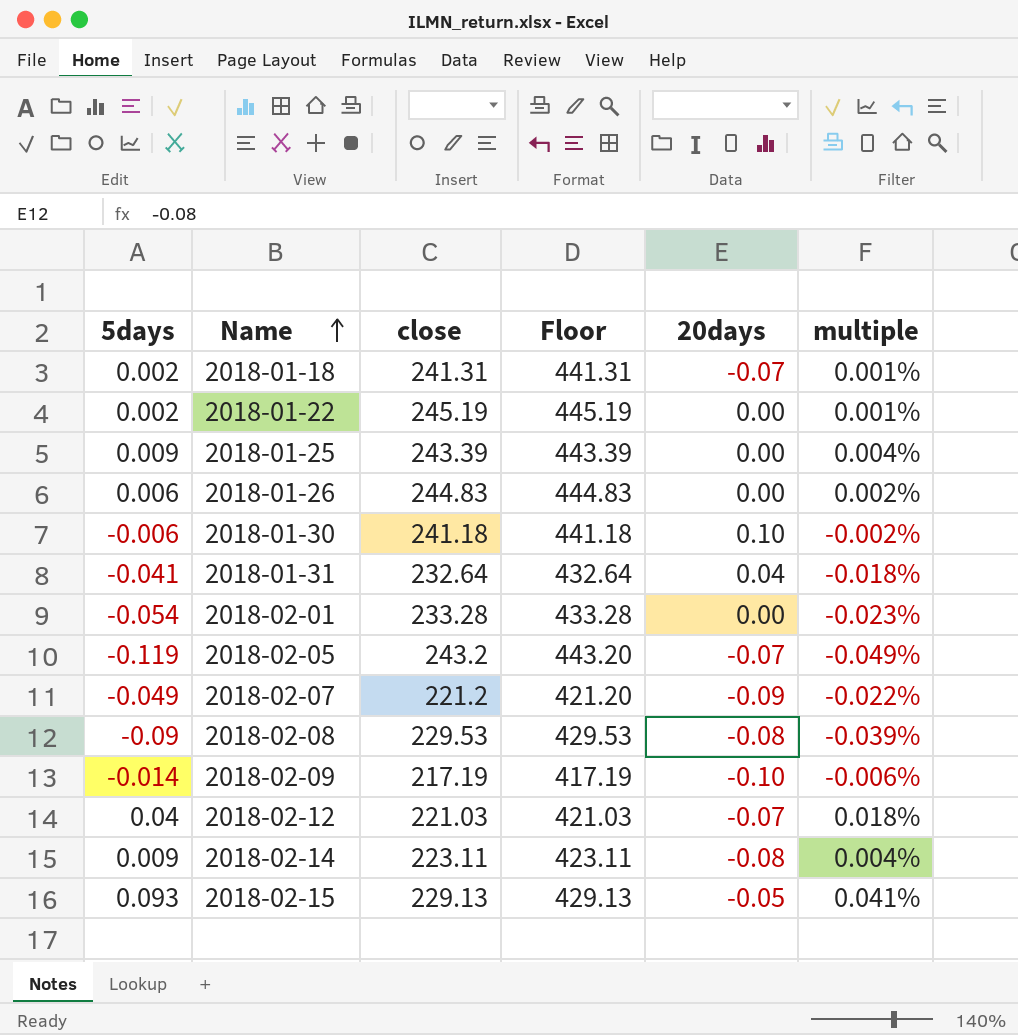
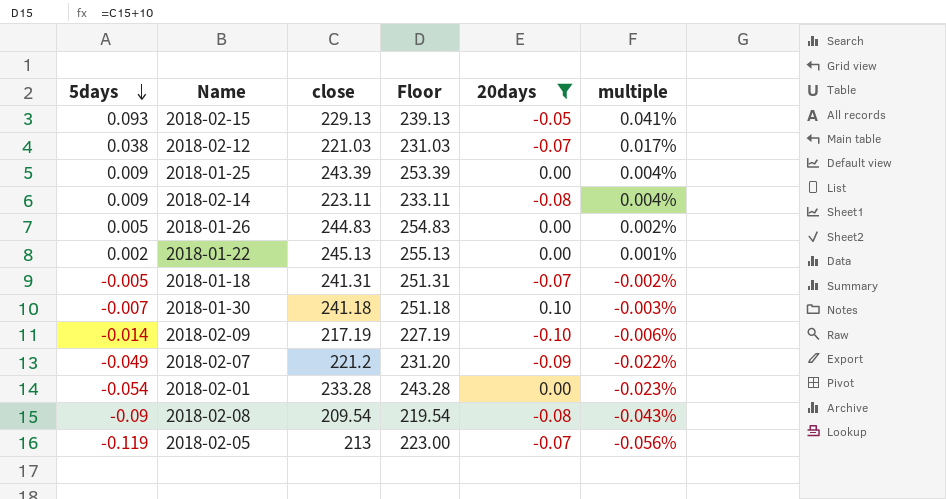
filter: none -> 20days != 0.04
row order: Name ascending -> 5days descending
column Floor | formula: [close] + 200 -> [close] + 10
2018-02-12 | 5days: 0.04 -> 0.038
2018-02-12 | multiple: 0.018% -> 0.017%
2018-01-26 | 5days: 0.006 -> 0.005
2018-01-22 | close: 245.19 -> 245.13
2018-01-18 | 5days: 0.002 -> -0.005
2018-01-18 | multiple: 0.001% -> -0.002%
2018-01-30 | 5days: -0.006 -> -0.007
2018-01-30 | multiple: -0.002% -> -0.003%
2018-02-08 | close: 229.53 -> 209.54
2018-02-08 | multiple: -0.039% -> -0.043%
2018-02-05 | close: 243.2 -> 213
2018-02-05 | multiple: -0.049% -> -0.056%

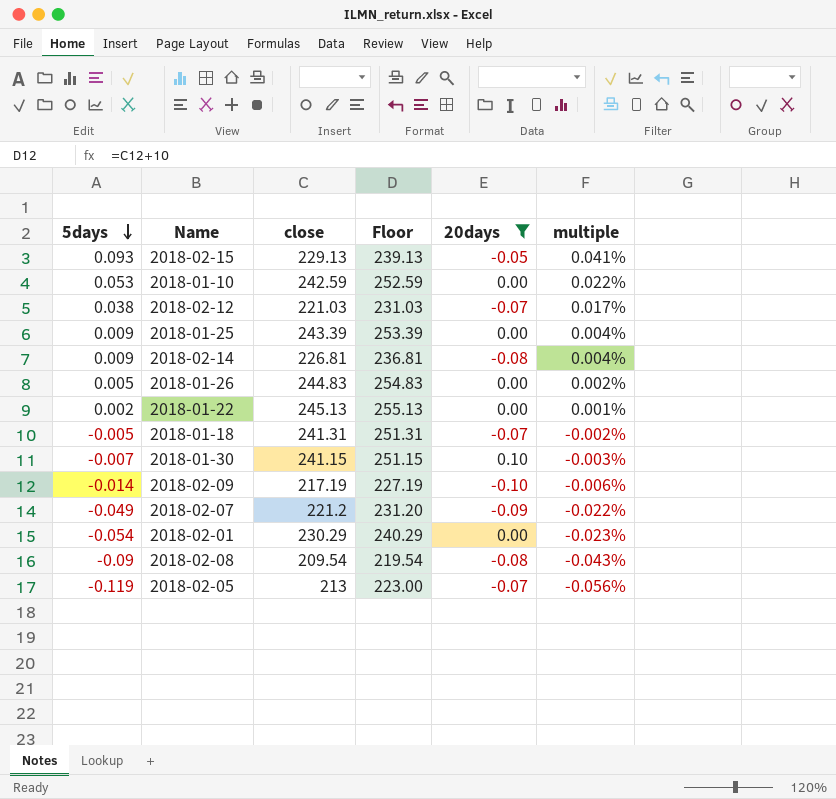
row 2018-01-10: none -> 0.053 | 242.59 | 252.59 | 0.00 | 0.022%
2018-02-14 | close: 223.11 -> 226.81
2018-02-14 | Floor: 233.11 -> 236.81
2018-01-30 | close: 241.18 -> 241.15
2018-01-30 | Floor: 251.18 -> 251.15
2018-02-01 | close: 233.28 -> 230.29
2018-02-01 | Floor: 243.28 -> 240.29

